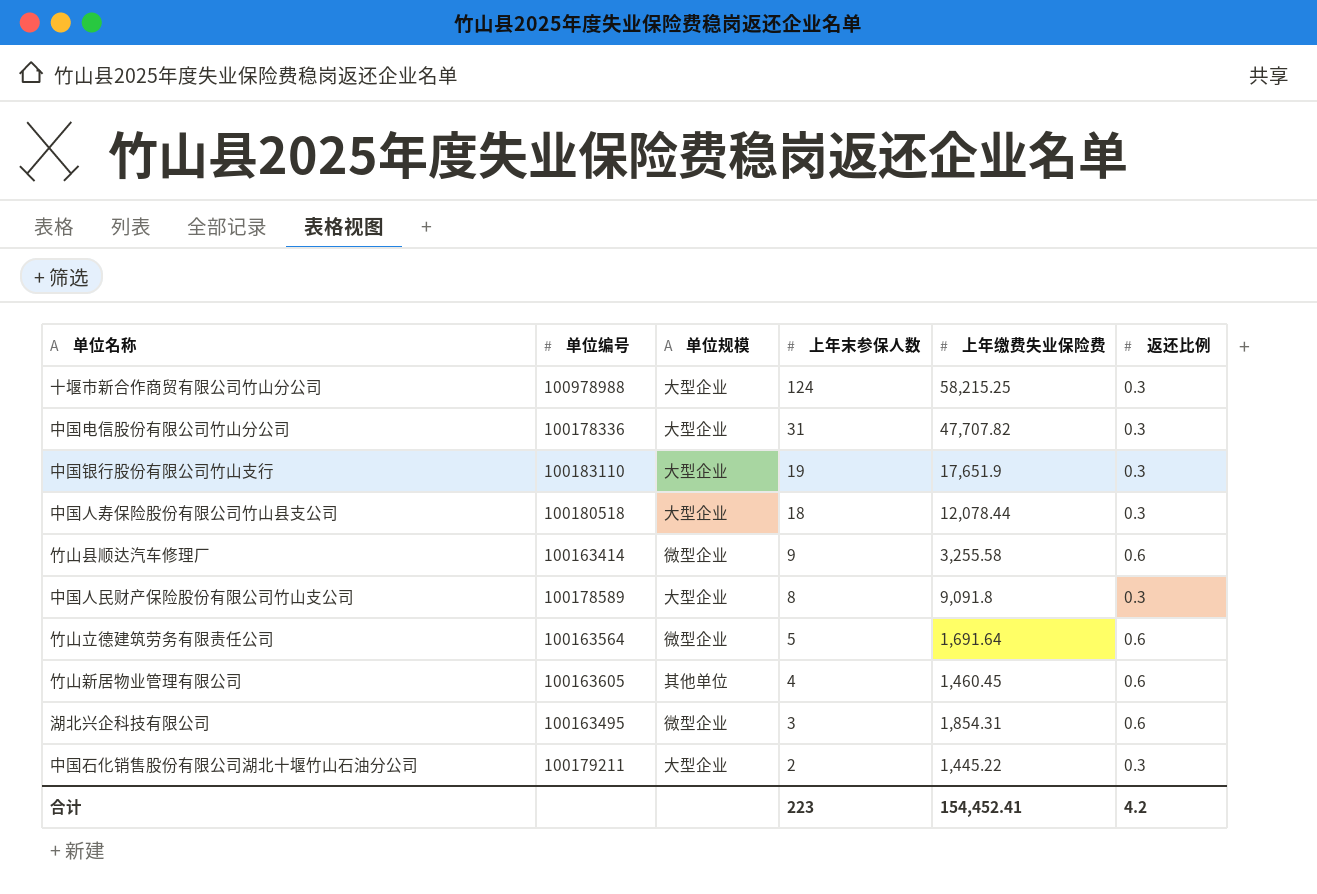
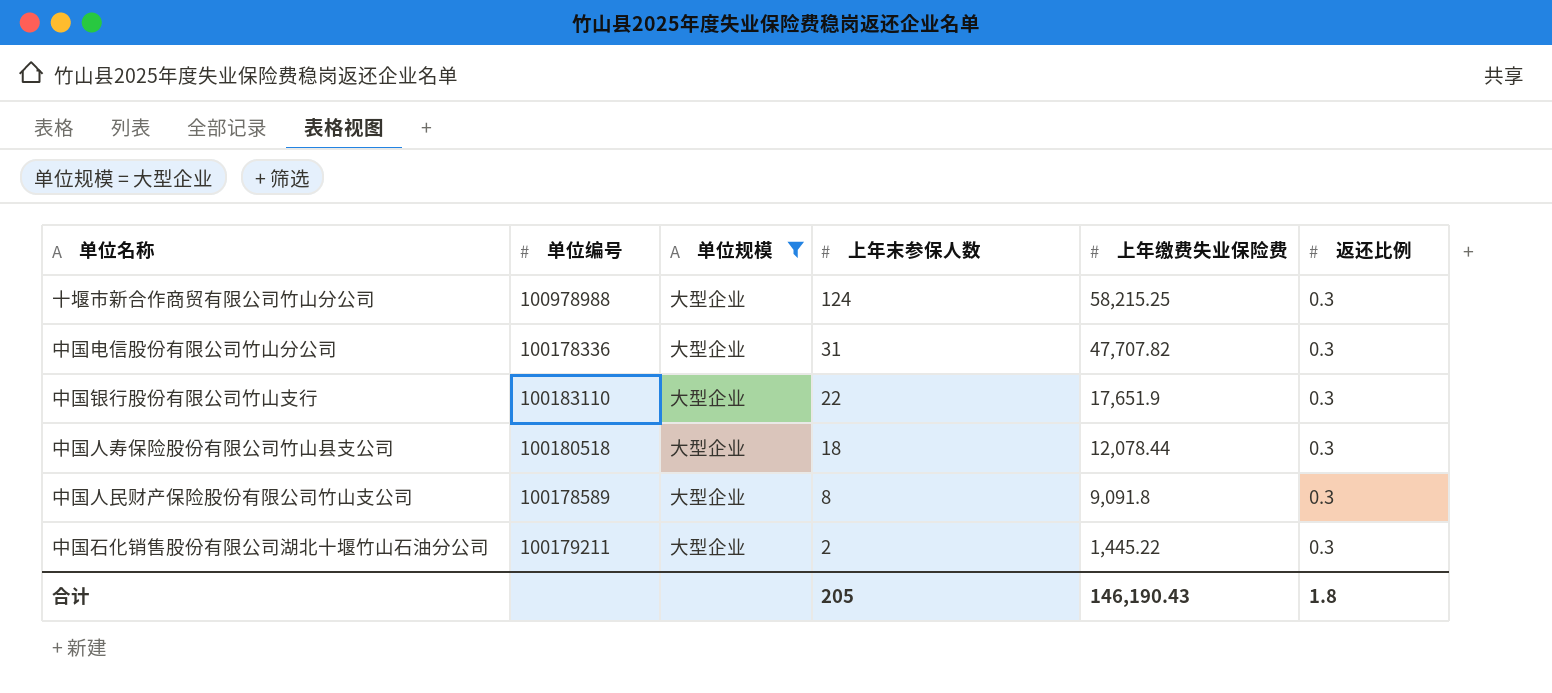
filter: none -> 单位规模 = 大型企业
中国银行股份有限公司竹山支行 | 上年末参保人数: 19 -> 22
合计 | 上年末参保人数: 223 -> 205
合计 | 上年缴费失业保险费: 154,452.41 -> 146,190.43
合计 | 返还比例: 4.2 -> 1.8

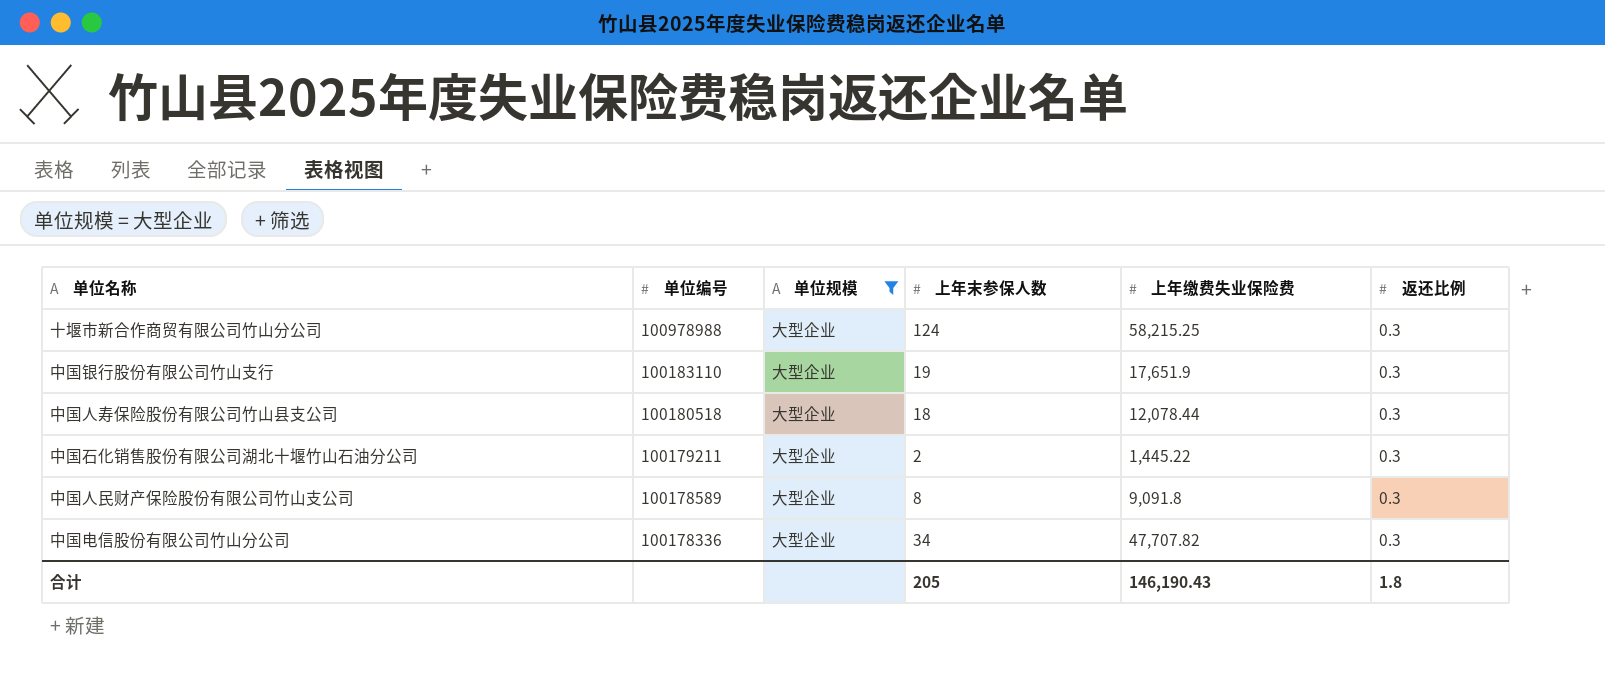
row order: 上年末参保人数 descending -> 单位编号 descending
中国银行股份有限公司竹山支行 | 上年末参保人数: 22 -> 19
中国电信股份有限公司竹山分公司 | 上年末参保人数: 31 -> 34

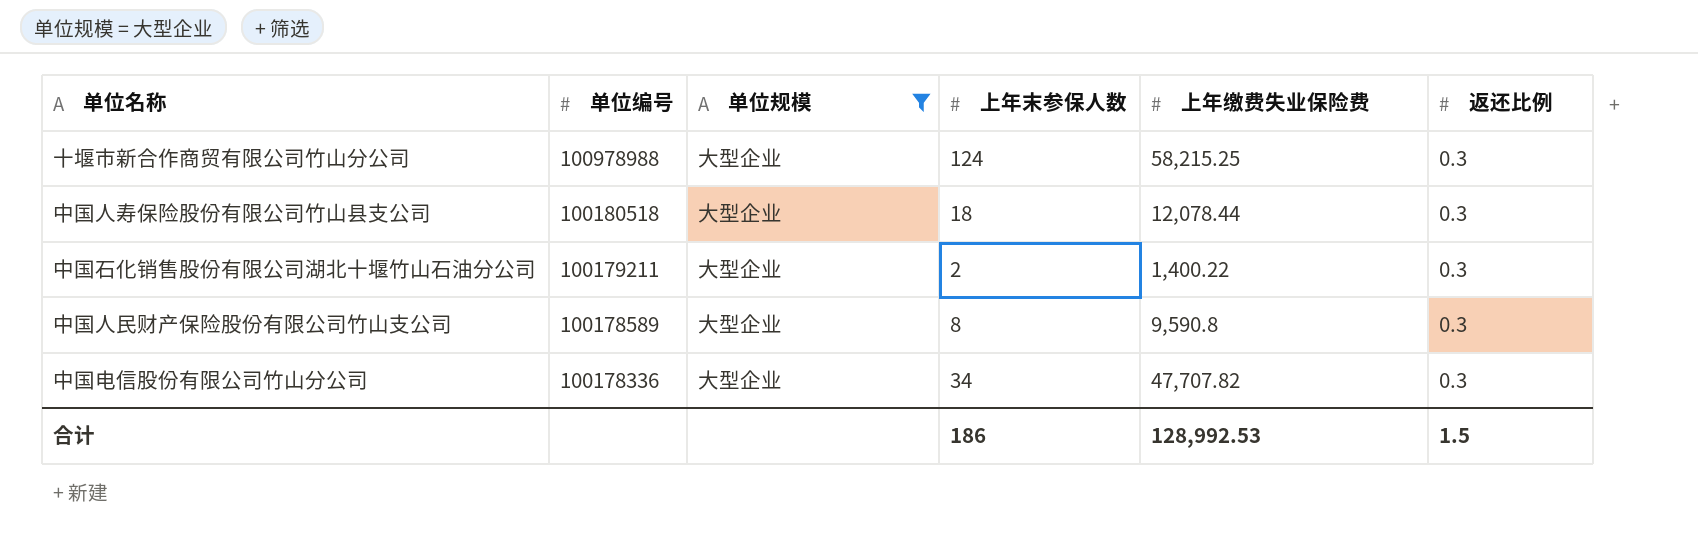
row 中国银行股份有限公司竹山支行: 100183110 | 大型企业 | 19 | 17,651.9 | 0.3 -> none
中国石化销售股份有限公司湖北十堰竹山石油分公司 | 上年缴费失业保险费: 1,445.22 -> 1,400.22
中国人民财产保险股份有限公司竹山支公司 | 上年缴费失业保险费: 9,091.8 -> 9,590.8
合计 | 上年末参保人数: 205 -> 186
合计 | 上年缴费失业保险费: 146,190.43 -> 128,992.53
合计 | 返还比例: 1.8 -> 1.5

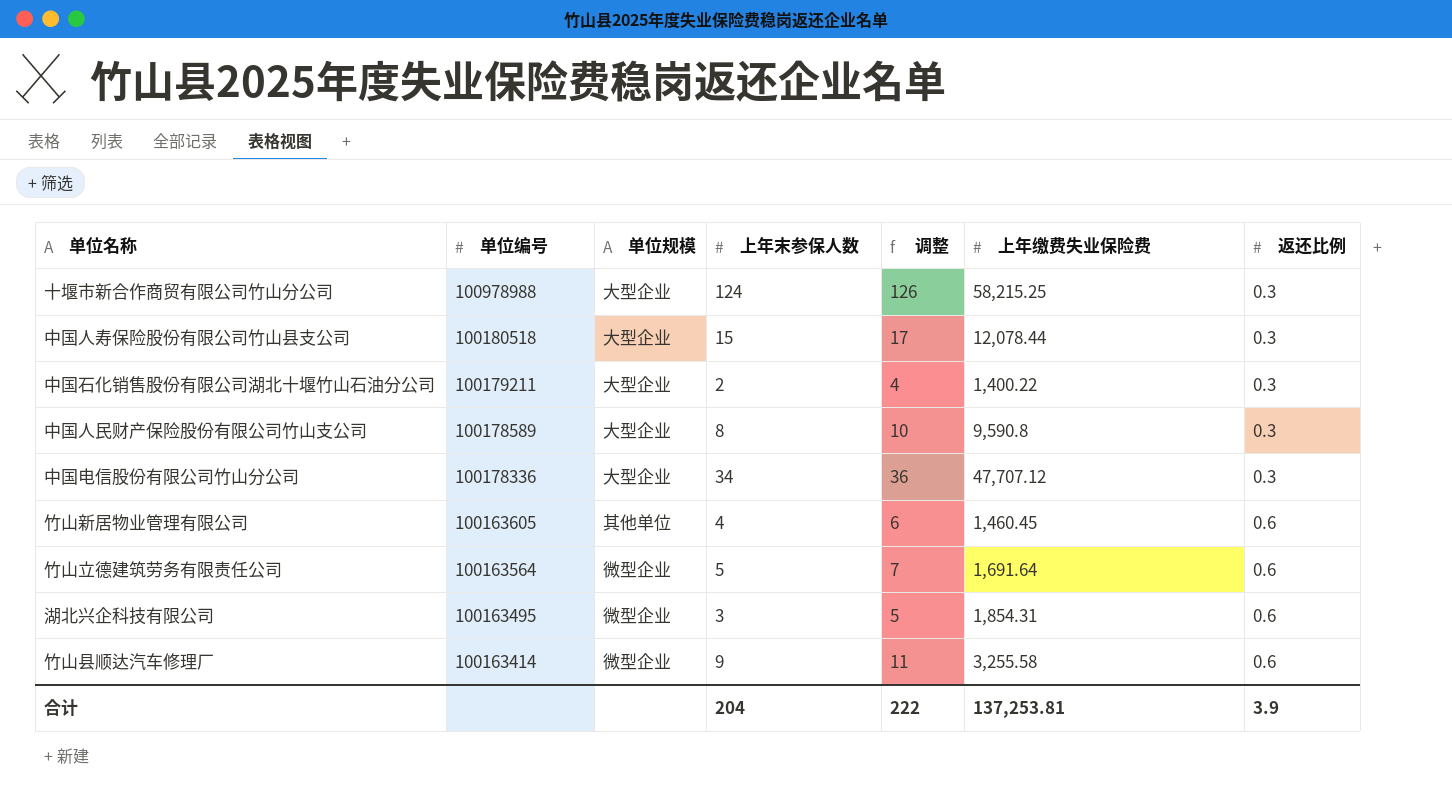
filter: 单位规模 = 大型企业 -> none
column 调整 | formula: none -> [上年末参保人数] + 2
中国人寿保险股份有限公司竹山县支公司 | 上年末参保人数: 18 -> 15
中国电信股份有限公司竹山分公司 | 上年缴费失业保险费: 47,707.82 -> 47,707.12
合计 | 上年末参保人数: 186 -> 204
合计 | 上年缴费失业保险费: 128,992.53 -> 137,253.81
合计 | 返还比例: 1.5 -> 3.9

